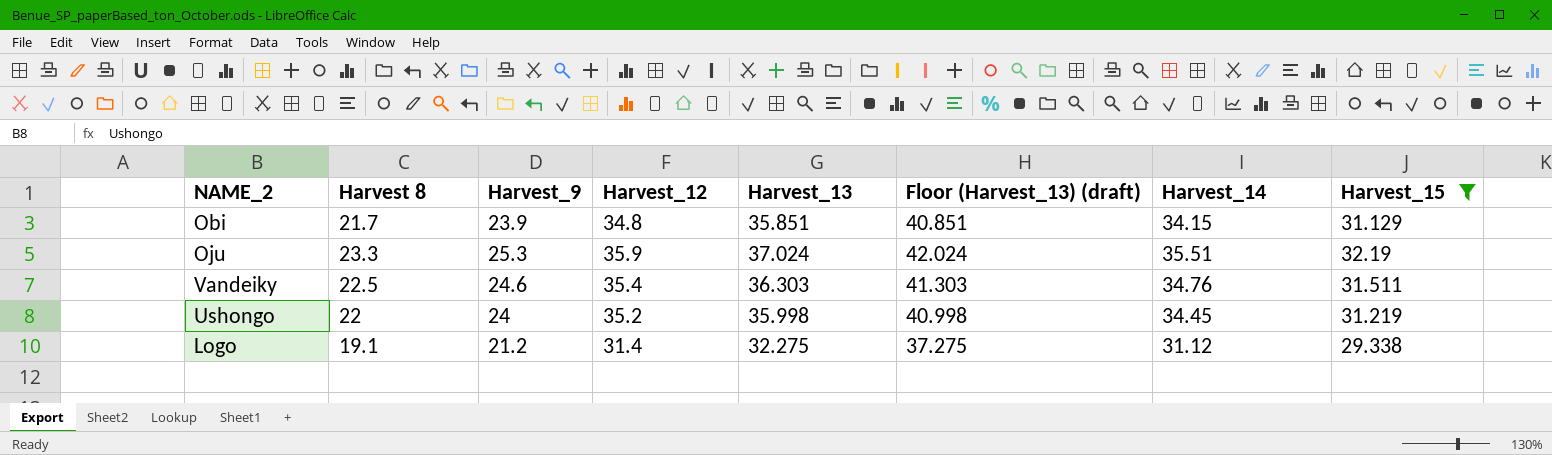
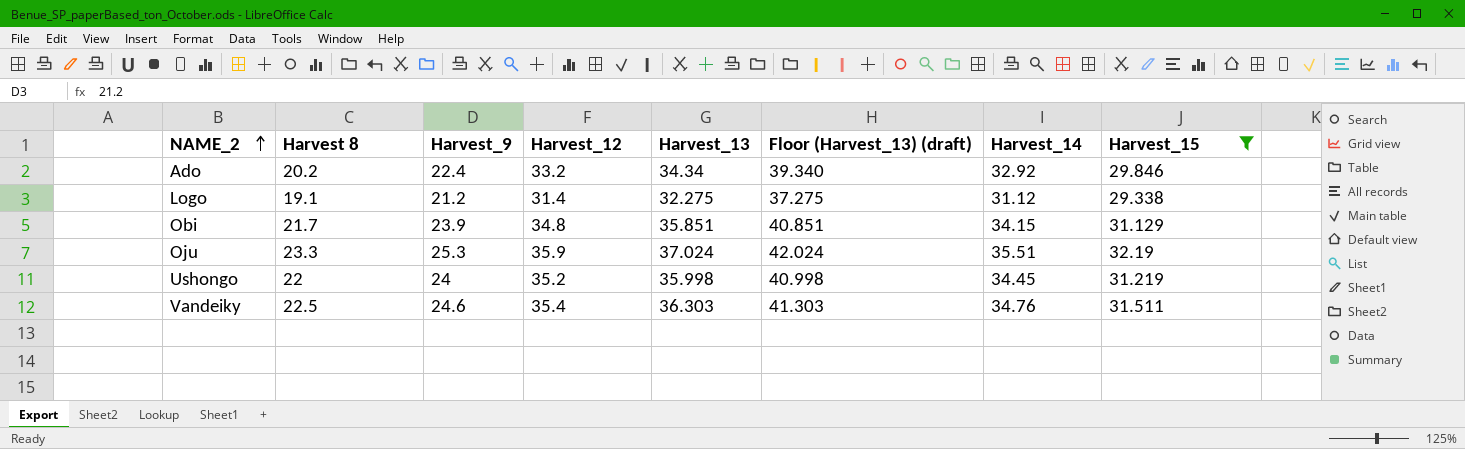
row order: none -> NAME_2 ascending
row Ado: none -> 20.2 | 22.4 | 33.2 | 34.34 | 39.340 | 32.92 | 29.846

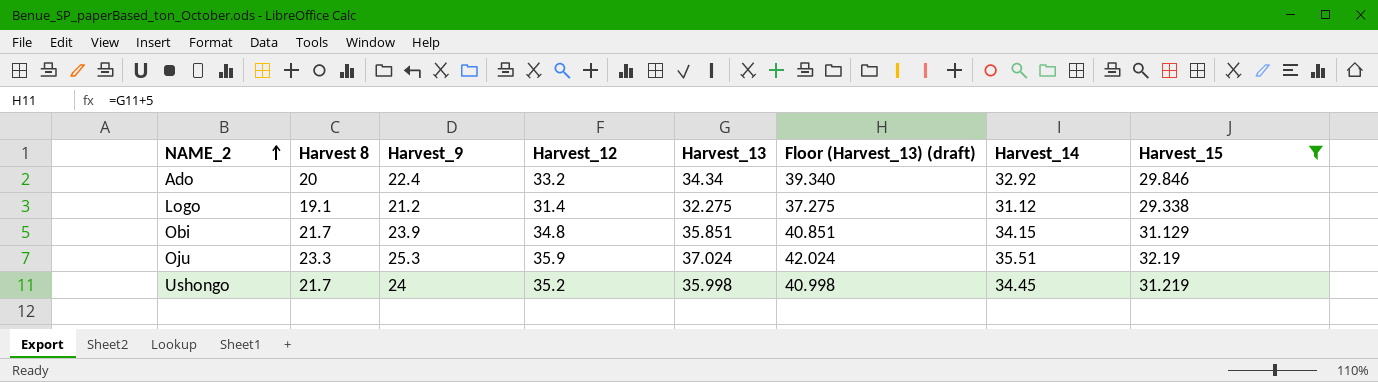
row Vandeiky: 22.5 | 24.6 | 35.4 | 36.303 | 41.303 | 34.76 | 31.511 -> none
Ado | Harvest 8: 20.2 -> 20
Ushongo | Harvest 8: 22 -> 21.7

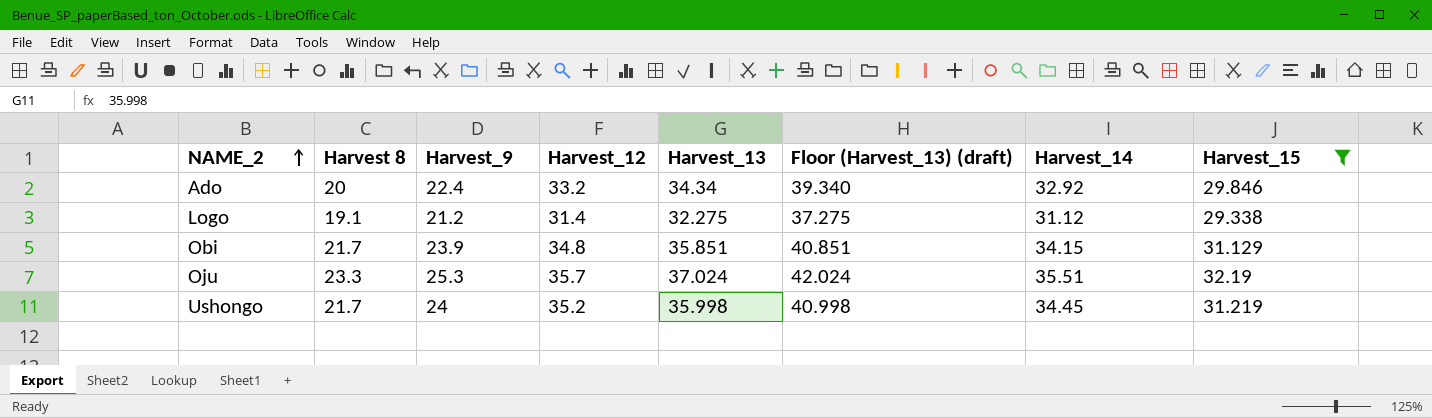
Oju | Harvest_12: 35.9 -> 35.7

